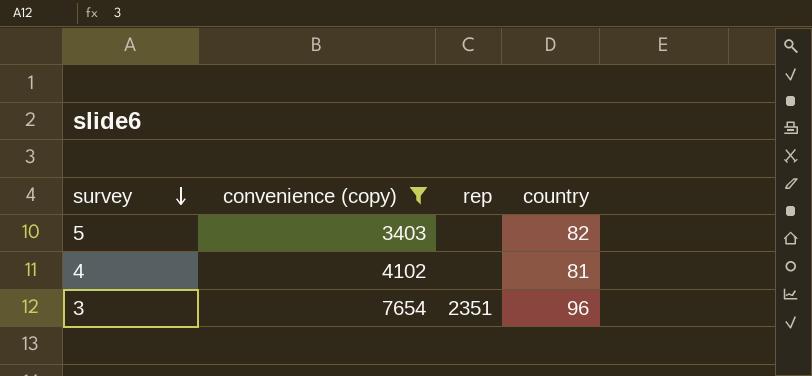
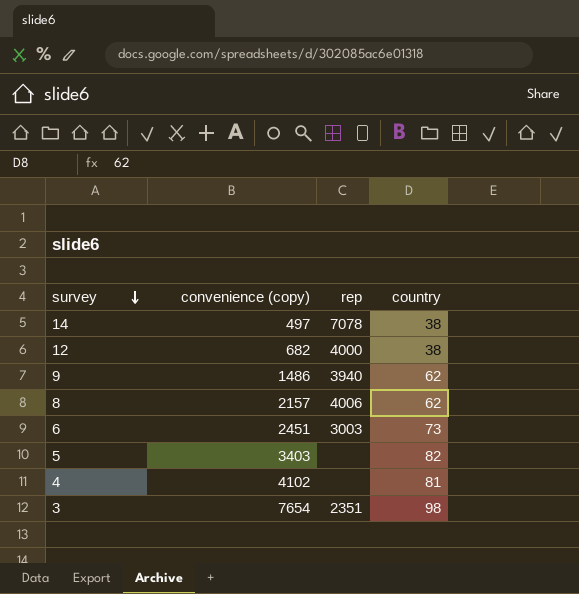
filter: convenience (copy) >= 3403 -> none
3 | country: 96 -> 98

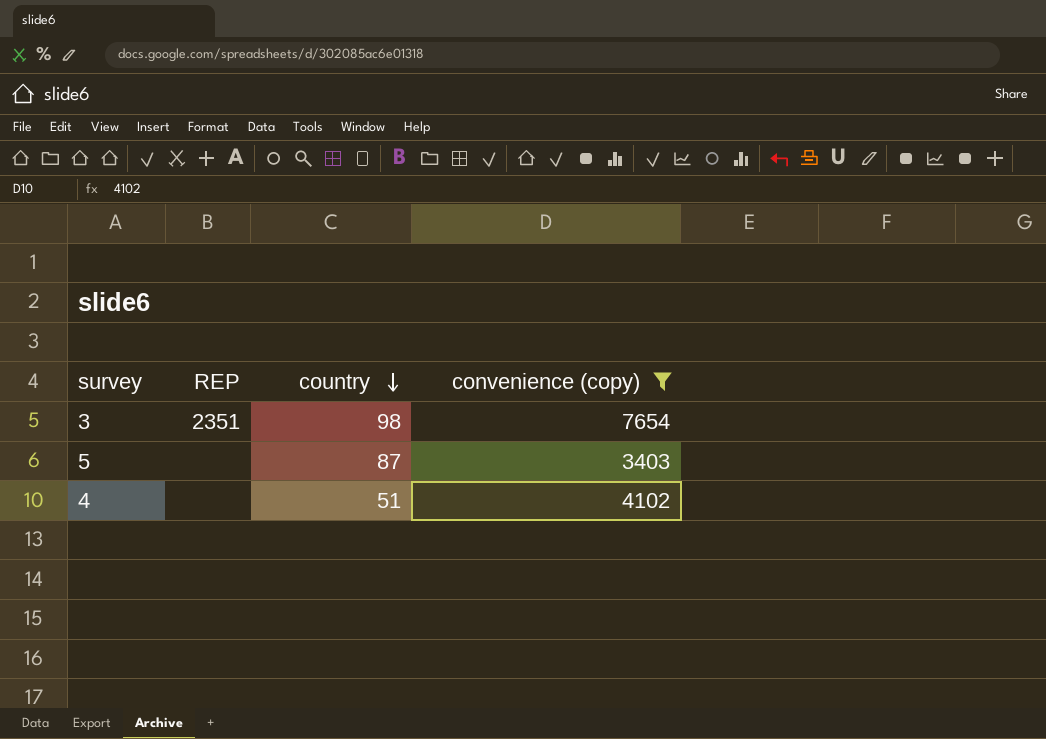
filter: none -> convenience (copy) >= 3403
row order: survey descending -> country descending
column name: rep -> REP
column convenience (copy) | position: 2 -> 4
5 | country: 82 -> 87
4 | country: 81 -> 51

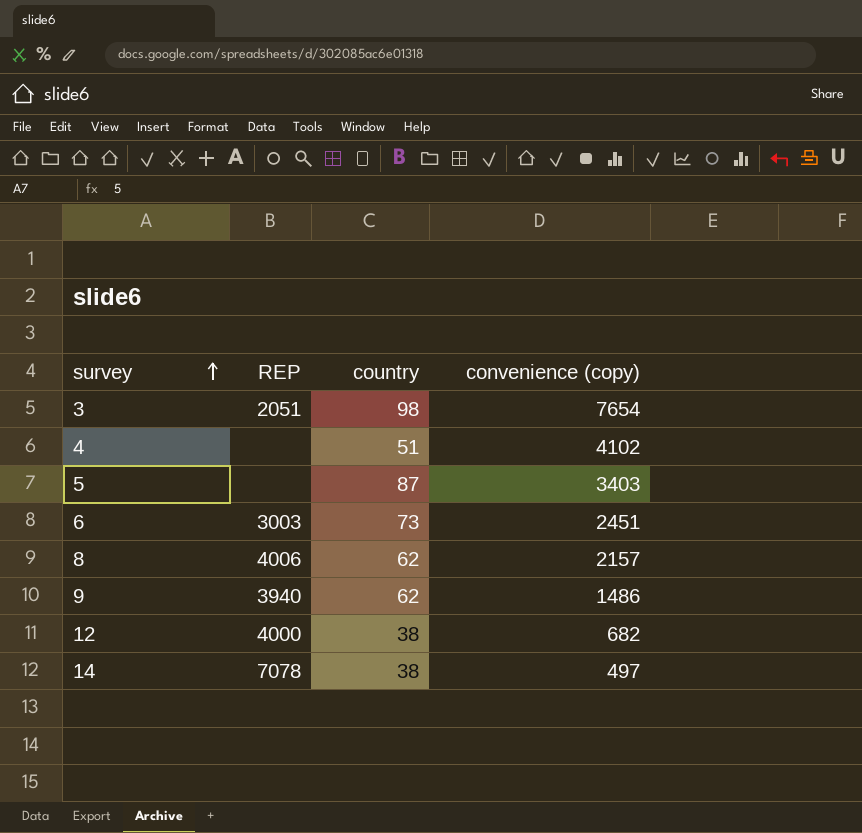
filter: convenience (copy) >= 3403 -> none
row order: country descending -> survey ascending
3 | REP: 2351 -> 2051

